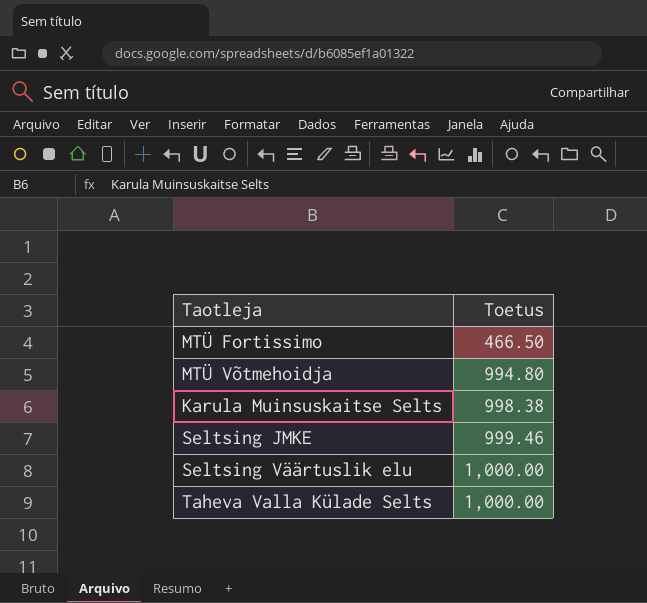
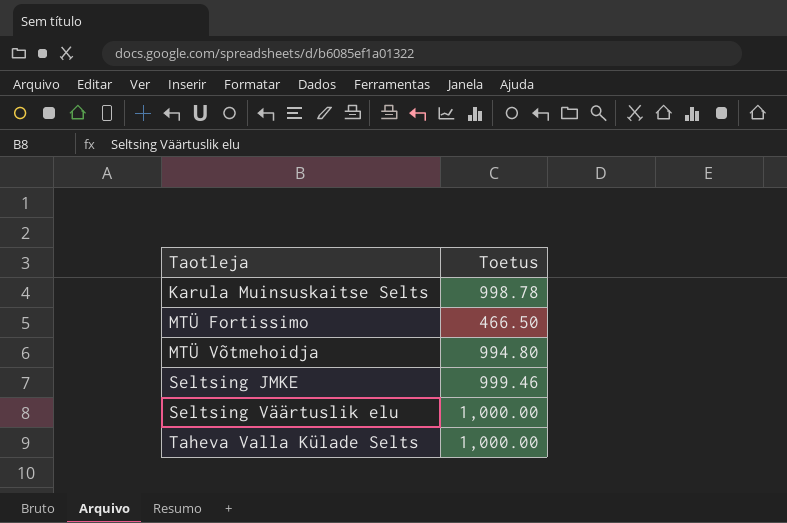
row order: Toetus ascending -> Taotleja ascending
Karula Muinsuskaitse Selts | Toetus: 998.38 -> 998.78

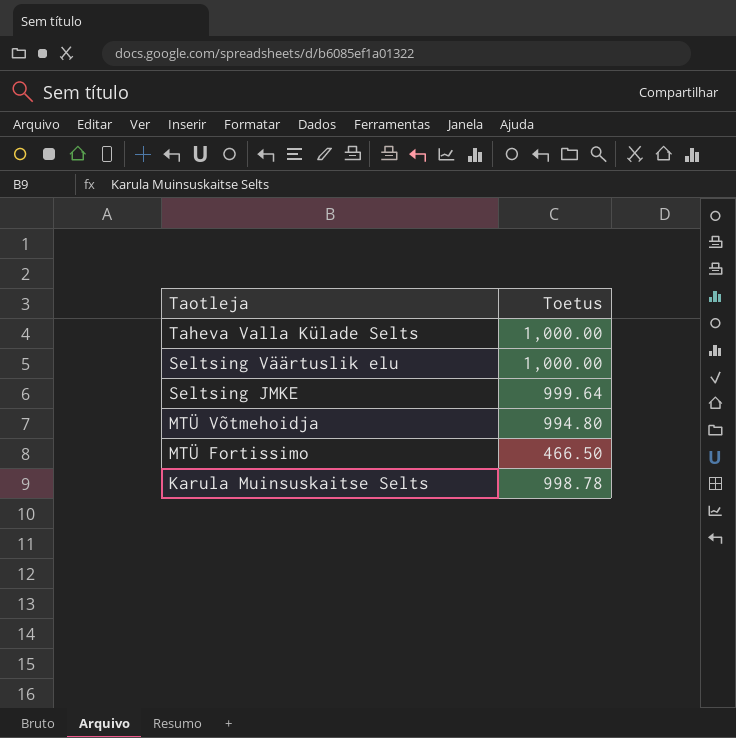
row order: Taotleja ascending -> Taotleja descending
Seltsing JMKE | Toetus: 999.46 -> 999.64

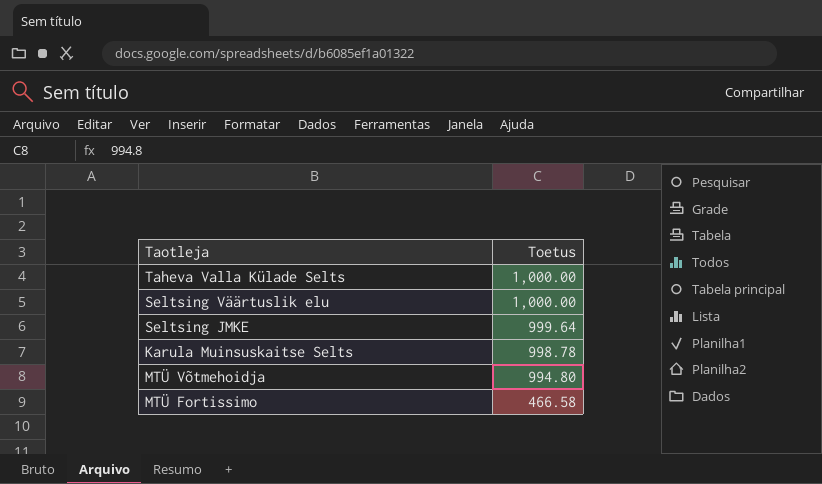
row order: Taotleja descending -> Toetus descending
MTÜ Fortissimo | Toetus: 466.50 -> 466.58

